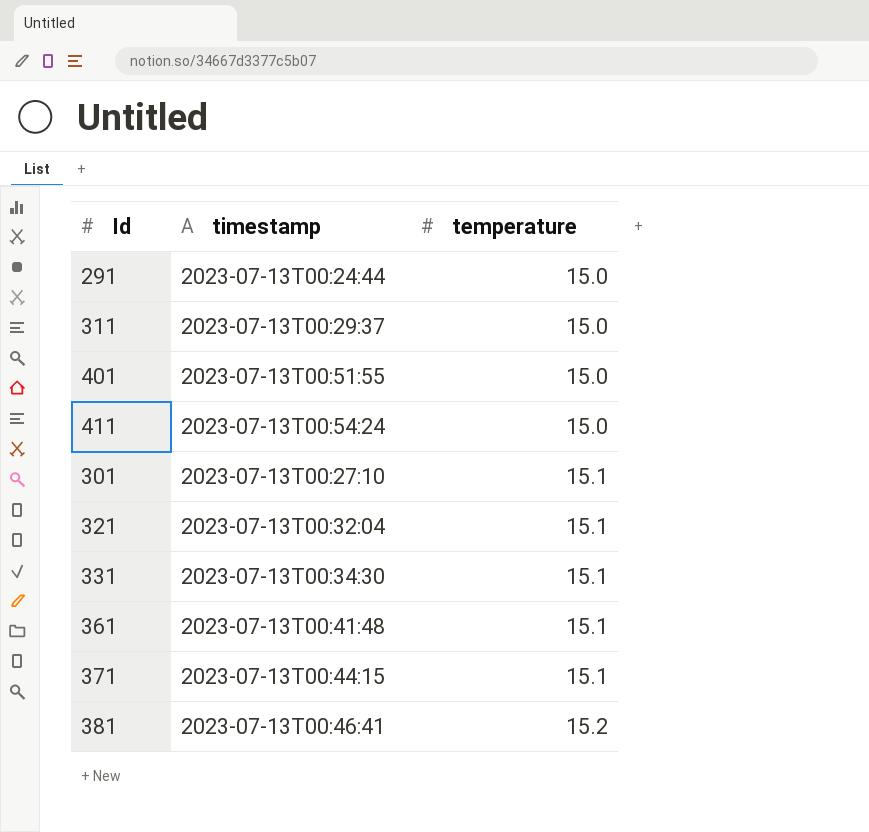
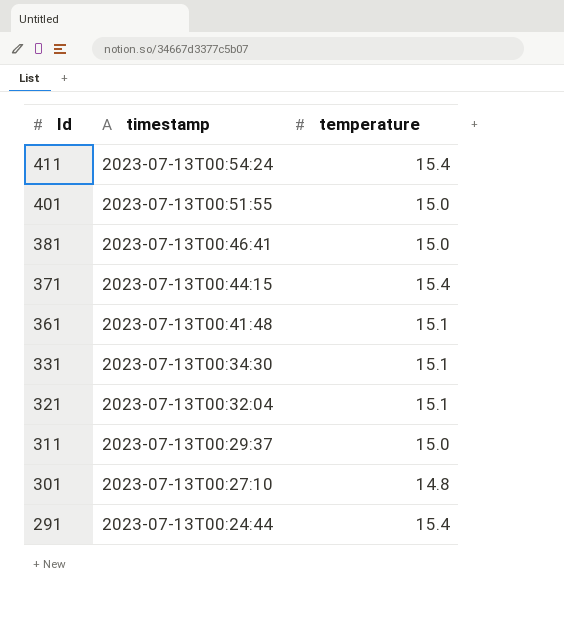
row order: temperature ascending -> Id descending
411 | temperature: 15.0 -> 15.4
381 | temperature: 15.2 -> 15.0
371 | temperature: 15.1 -> 15.4
301 | temperature: 15.1 -> 14.8
291 | temperature: 15.0 -> 15.4

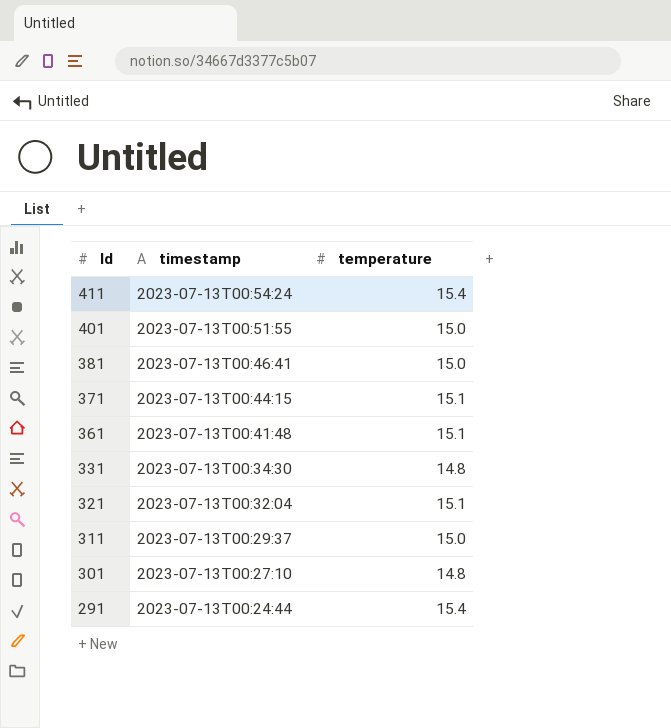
371 | temperature: 15.4 -> 15.1
331 | temperature: 15.1 -> 14.8

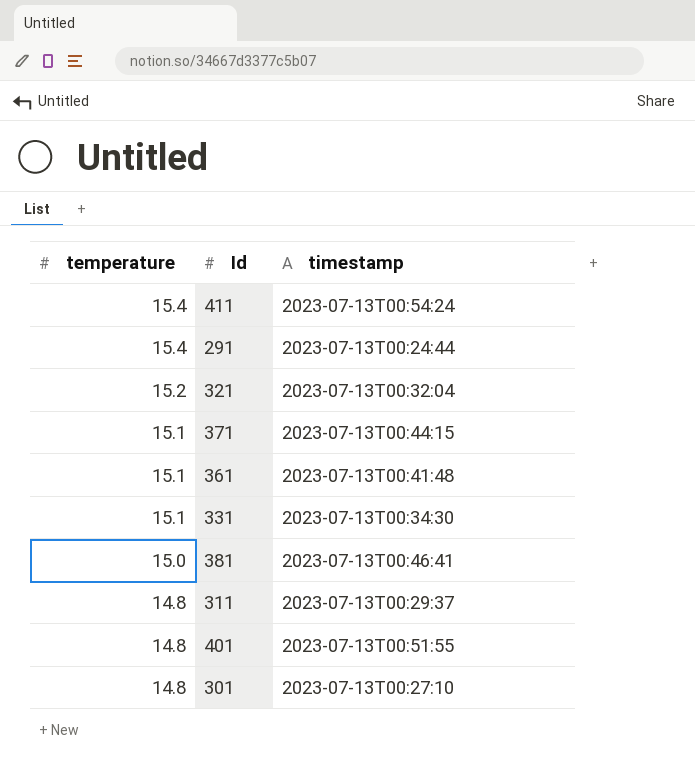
row order: Id descending -> temperature descending
column temperature | position: 3 -> 1
321 | temperature: 15.1 -> 15.2
331 | temperature: 14.8 -> 15.1
311 | temperature: 15.0 -> 14.8
401 | temperature: 15.0 -> 14.8

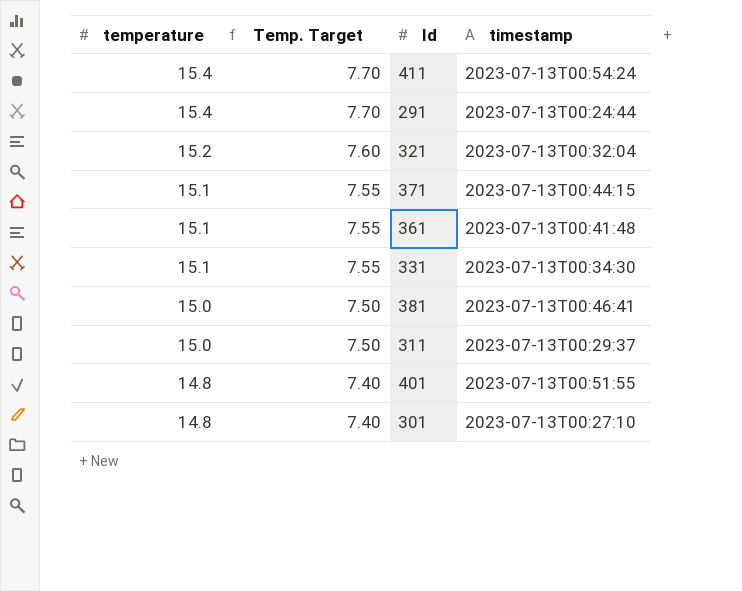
column Temp. Target | formula: none -> [temperature] * 0.5
311 | temperature: 14.8 -> 15.0

